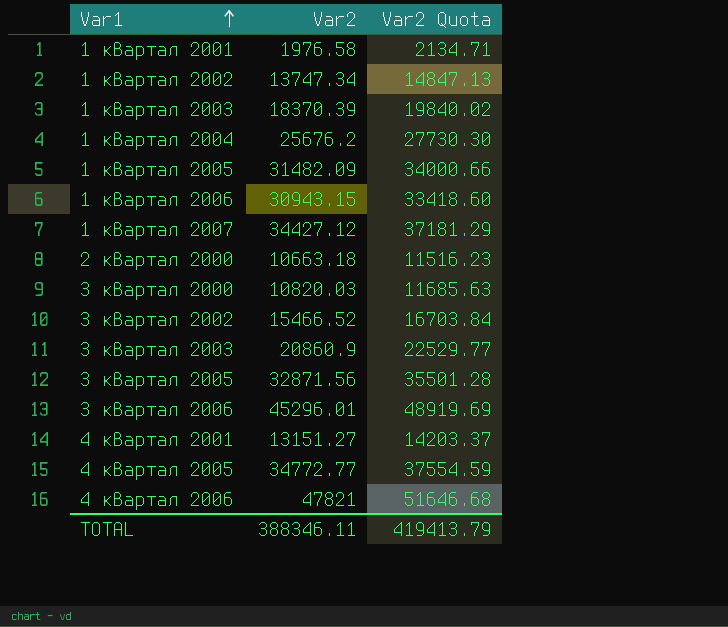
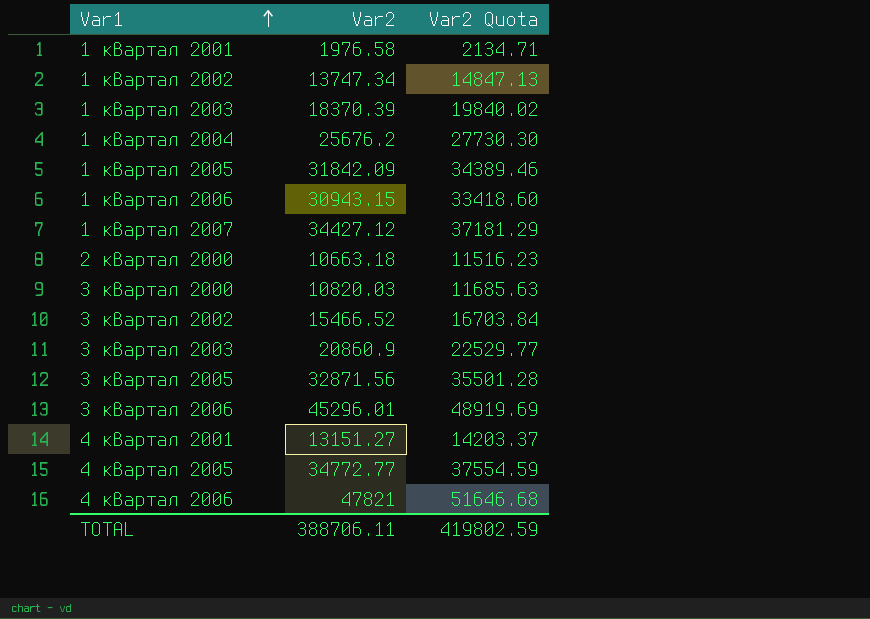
1 квартал 2005 | Var2: 31482.09 -> 31842.09
1 квартал 2005 | Var2 Quota: 34000.66 -> 34389.46
TOTAL | Var2: 388346.11 -> 388706.11
TOTAL | Var2 Quota: 419413.79 -> 419802.59

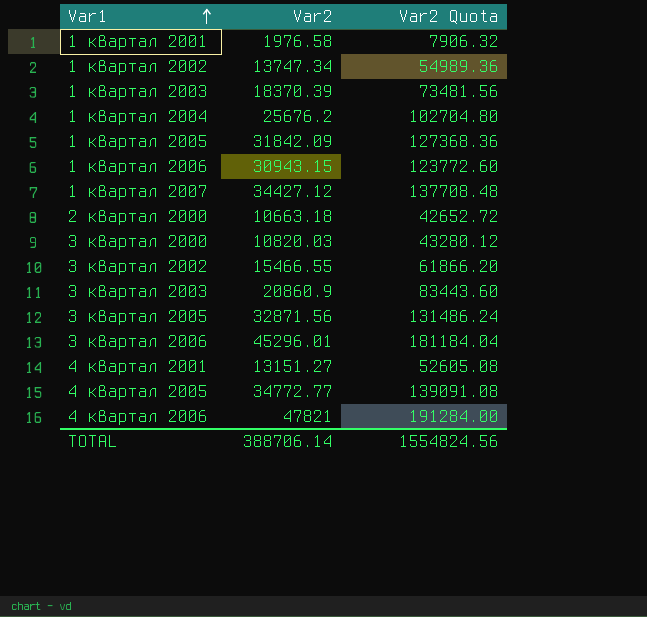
column Var2 Quota | formula: [Var2] * 1.08 -> [Var2] * 4
3 квартал 2002 | Var2: 15466.52 -> 15466.55
TOTAL | Var2: 388706.11 -> 388706.14
TOTAL | Var2 Quota: 419802.59 -> 1554824.56

